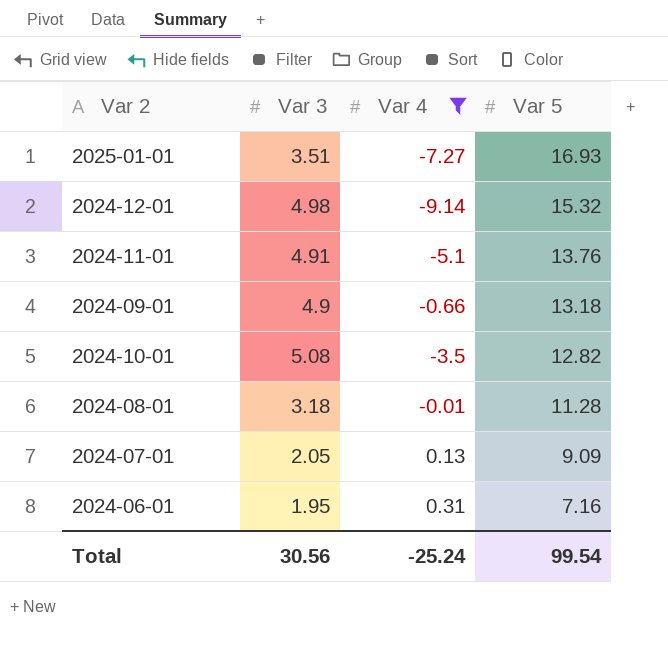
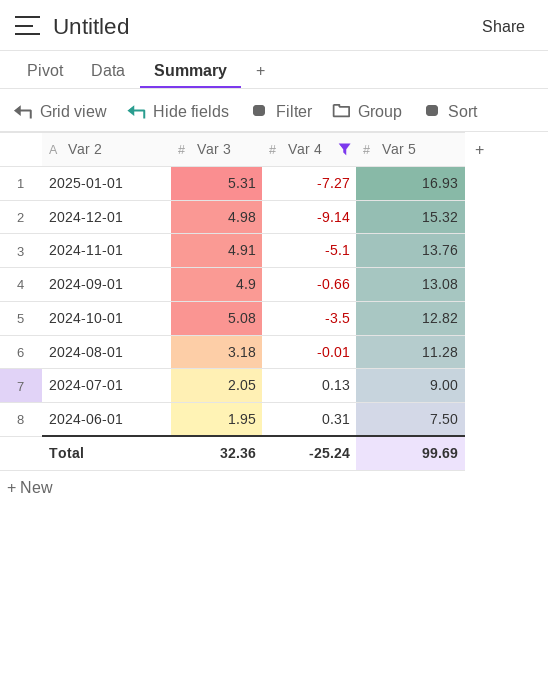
2025-01-01 | Var 3: 3.51 -> 5.31
2024-09-01 | Var 5: 13.18 -> 13.08
2024-07-01 | Var 5: 9.09 -> 9.00
2024-06-01 | Var 5: 7.16 -> 7.50
Total | Var 3: 30.56 -> 32.36
Total | Var 5: 99.54 -> 99.69

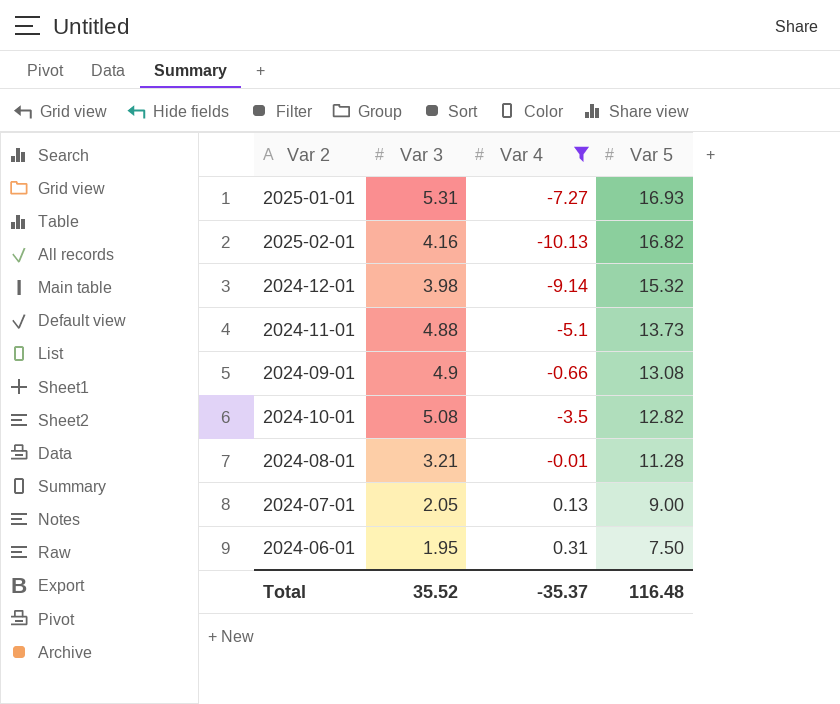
row 2025-02-01: none -> 4.16 | -10.13 | 16.82
2024-12-01 | Var 3: 4.98 -> 3.98
2024-11-01 | Var 3: 4.91 -> 4.88
2024-11-01 | Var 5: 13.76 -> 13.73
2024-08-01 | Var 3: 3.18 -> 3.21
Total | Var 3: 32.36 -> 35.52
Total | Var 4: -25.24 -> -35.37
Total | Var 5: 99.69 -> 116.48

